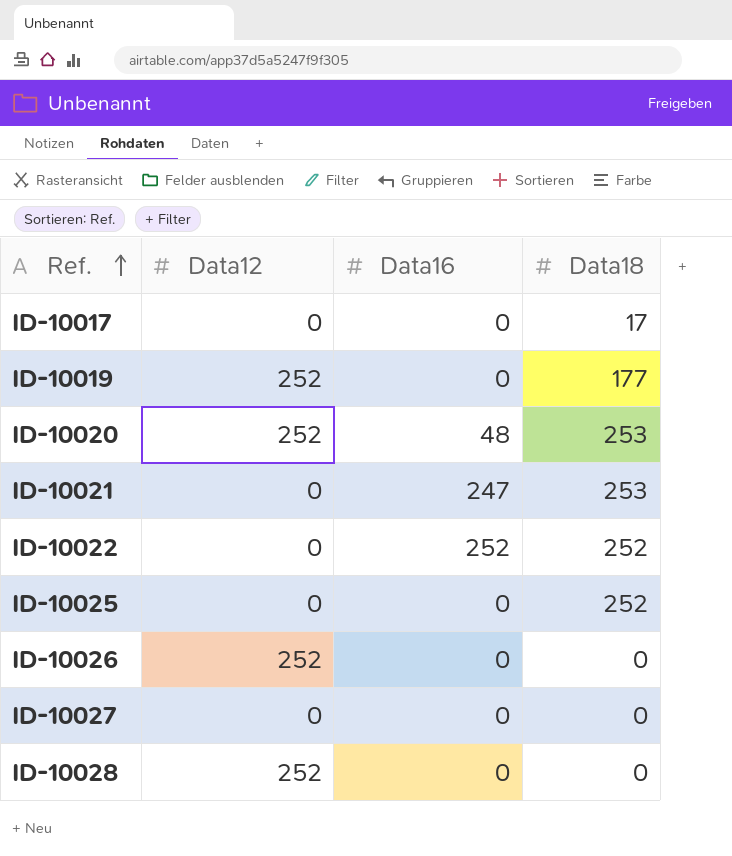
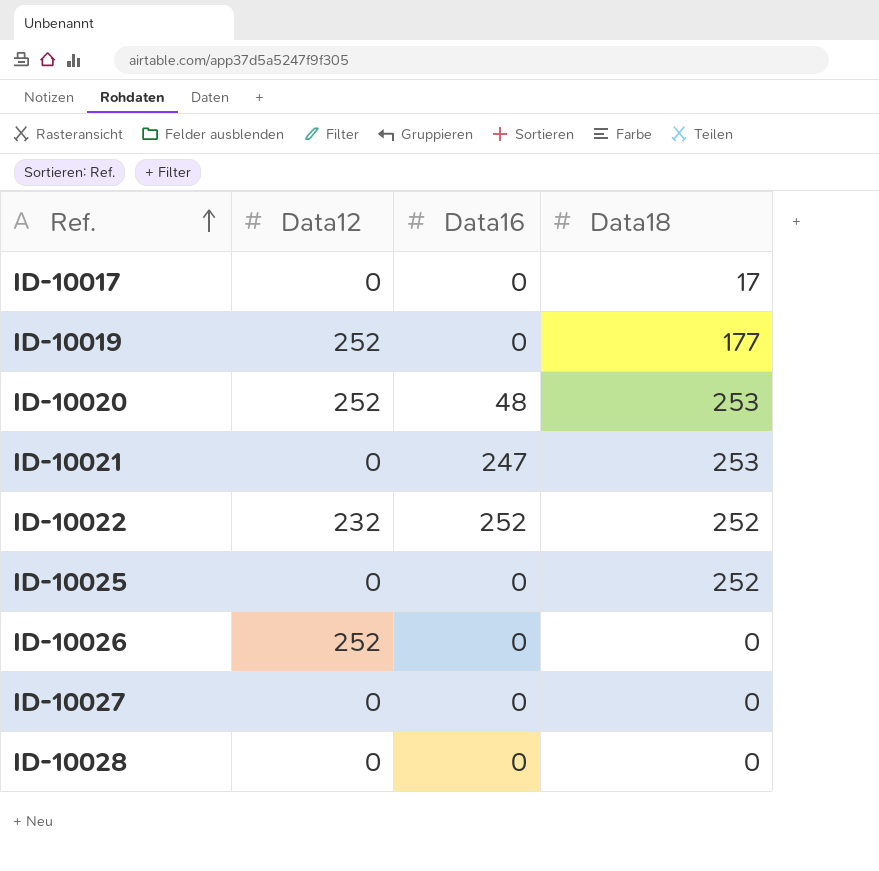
ID-10022 | Data12: 0 -> 232
ID-10028 | Data12: 252 -> 0

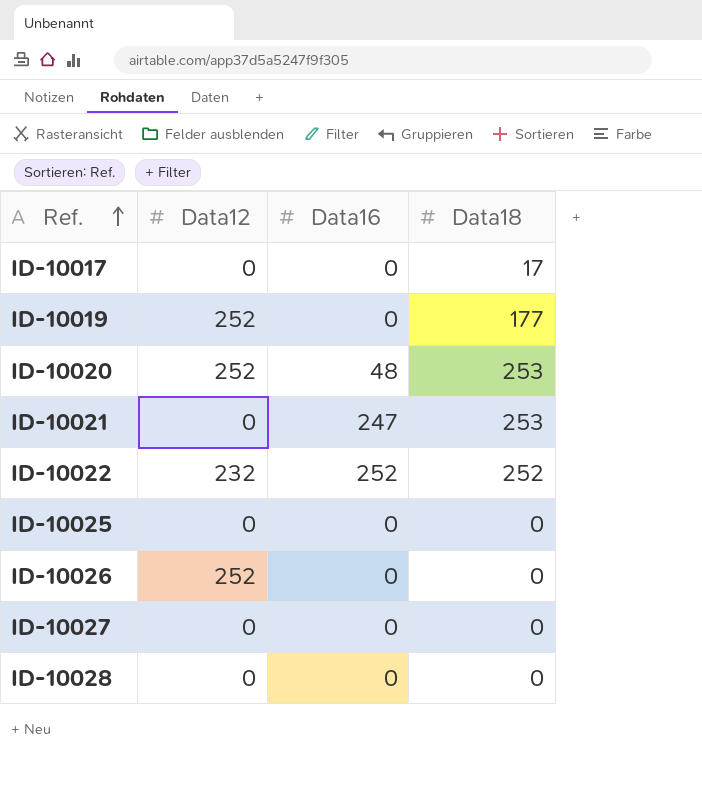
ID-10025 | Data18: 252 -> 0

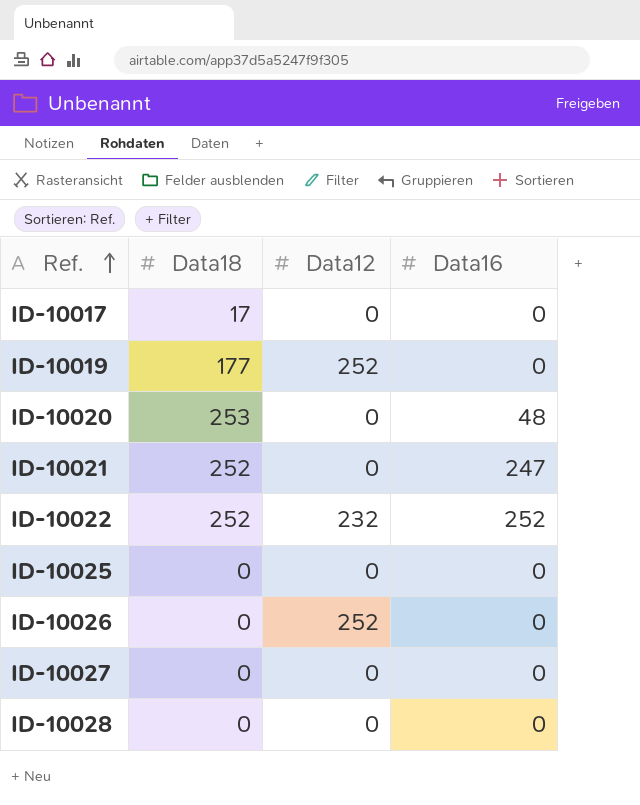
column Data18 | position: 4 -> 2
ID-10020 | Data12: 252 -> 0
ID-10021 | Data18: 253 -> 252

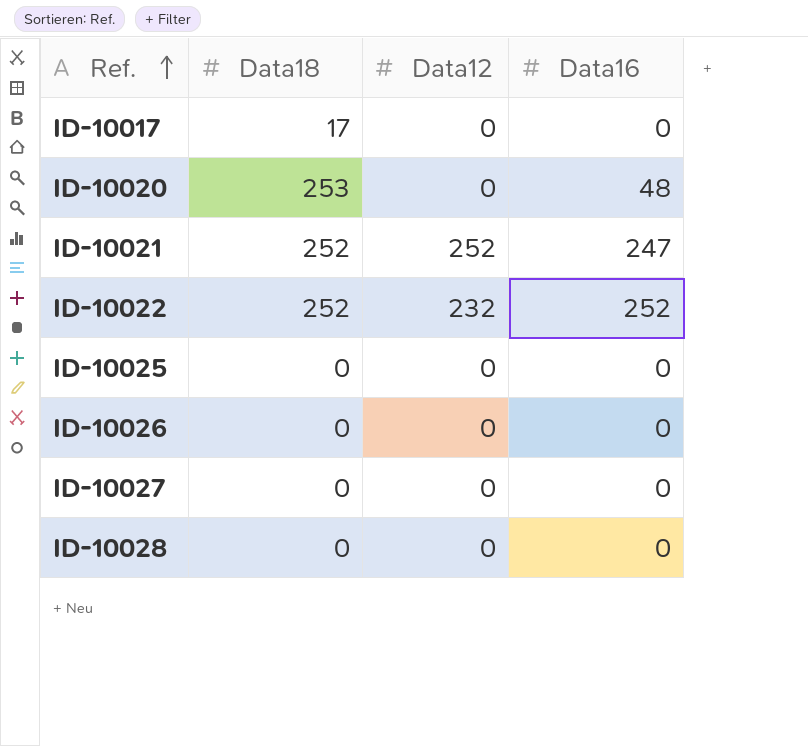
row ID-10019: 177 | 252 | 0 -> none
ID-10021 | Data12: 0 -> 252
ID-10026 | Data12: 252 -> 0

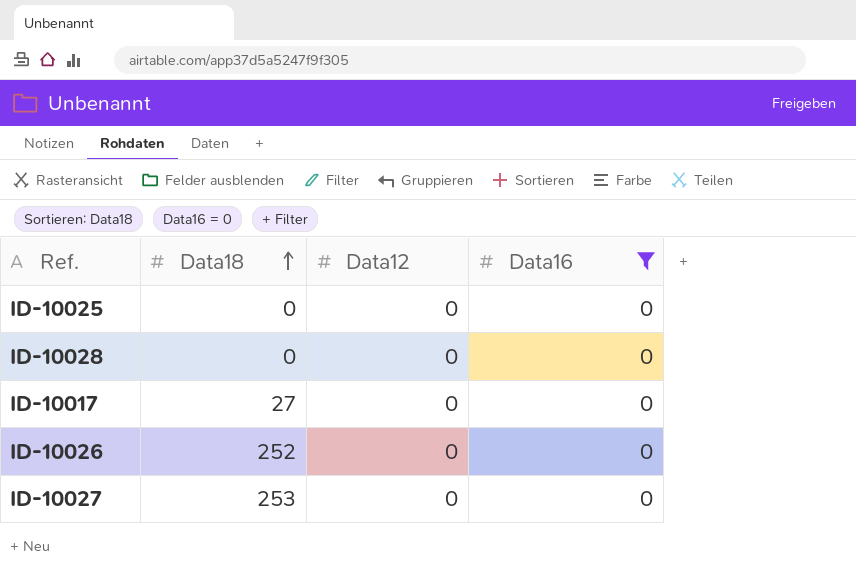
filter: none -> Data16 = 0
row order: Ref. ascending -> Data18 ascending
ID-10017 | Data18: 17 -> 27
ID-10026 | Data18: 0 -> 252
ID-10027 | Data18: 0 -> 253

